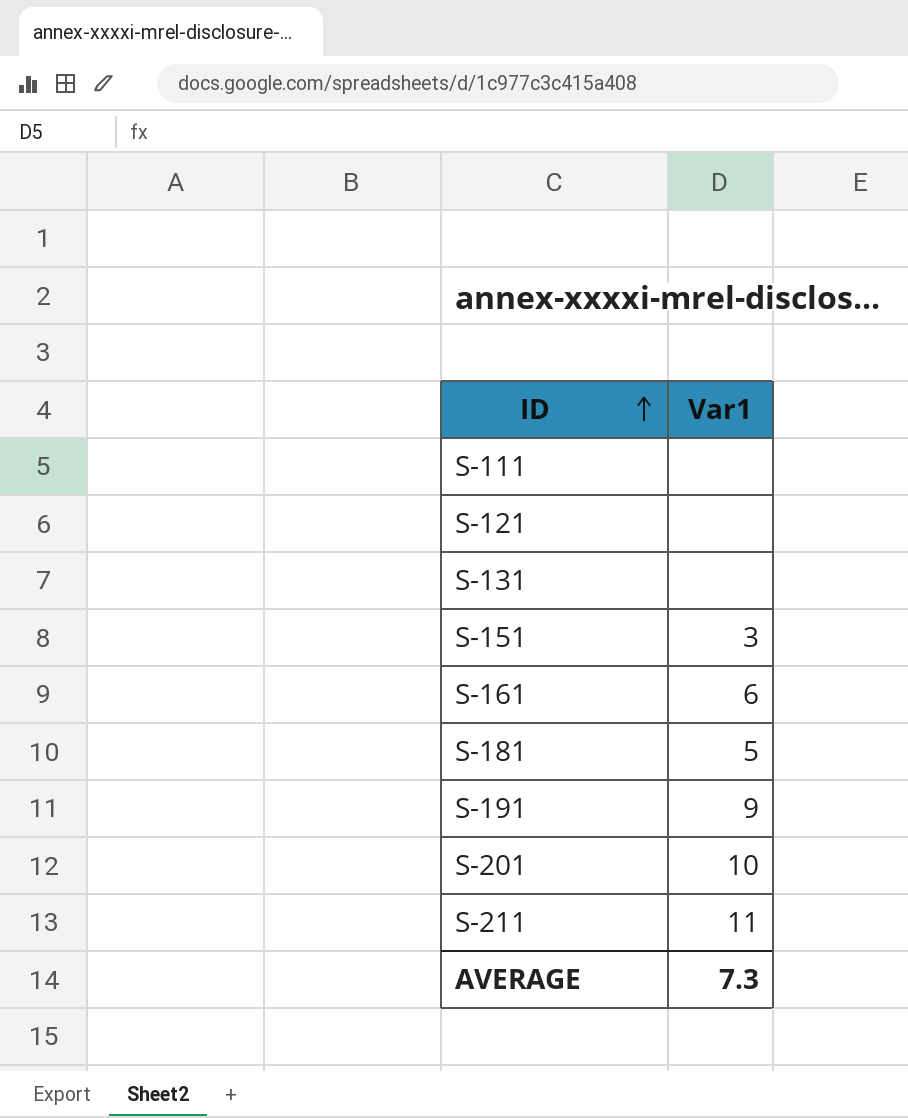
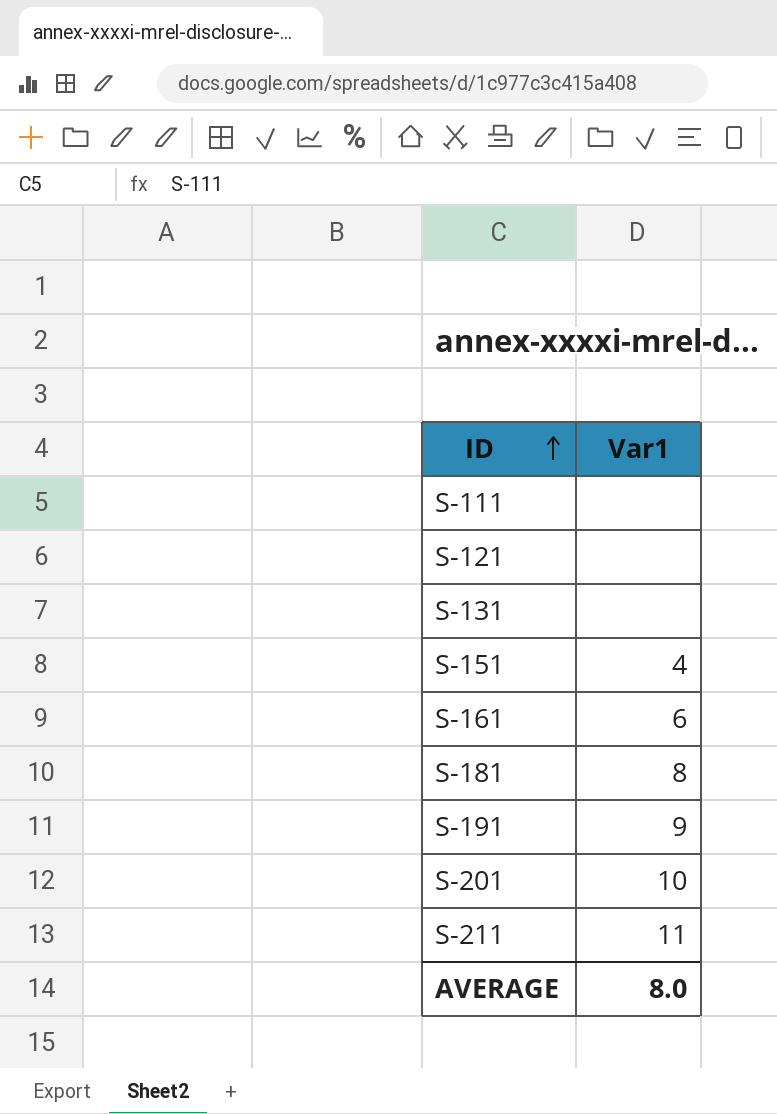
S-151 | Var1: 3 -> 4
S-181 | Var1: 5 -> 8
AVERAGE | Var1: 7.3 -> 8.0

